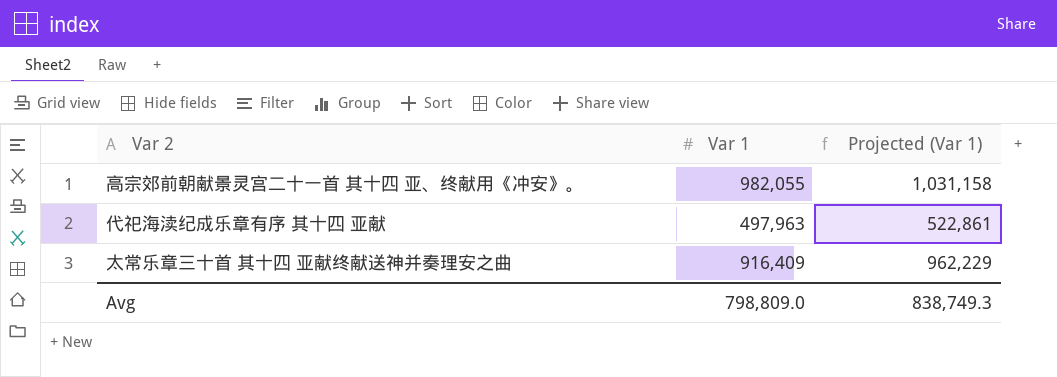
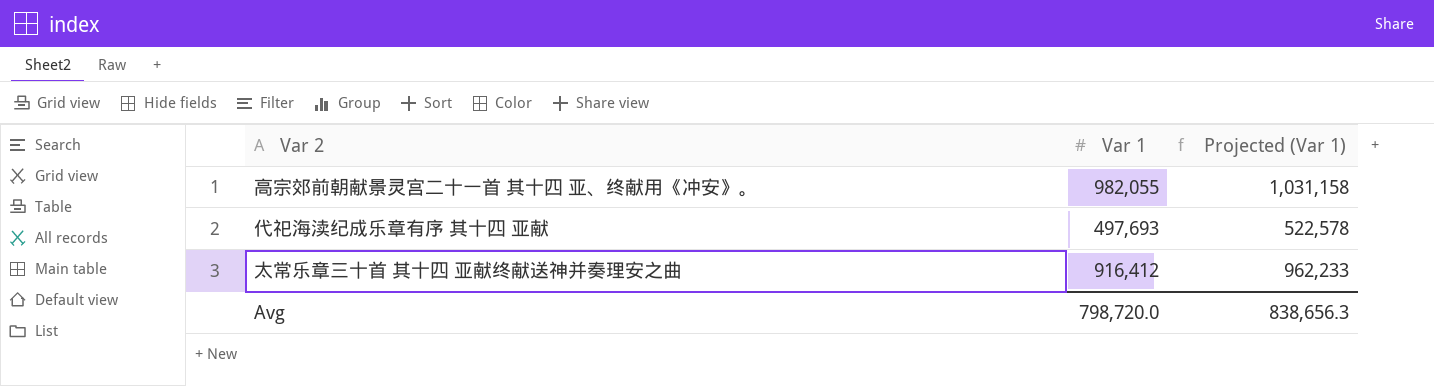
代祀海渎纪成乐章有序 其十四 亚献 | Var 1: 497,963 -> 497,693
代祀海渎纪成乐章有序 其十四 亚献 | Projected (Var 1): 522,861 -> 522,578
太常乐章三十首 其十四 亚献终献送神并奏理安之曲 | Var 1: 916,409 -> 916,412
太常乐章三十首 其十四 亚献终献送神并奏理安之曲 | Projected (Var 1): 962,229 -> 962,233
Avg | Var 1: 798,809.0 -> 798,720.0
Avg | Projected (Var 1): 838,749.3 -> 838,656.3

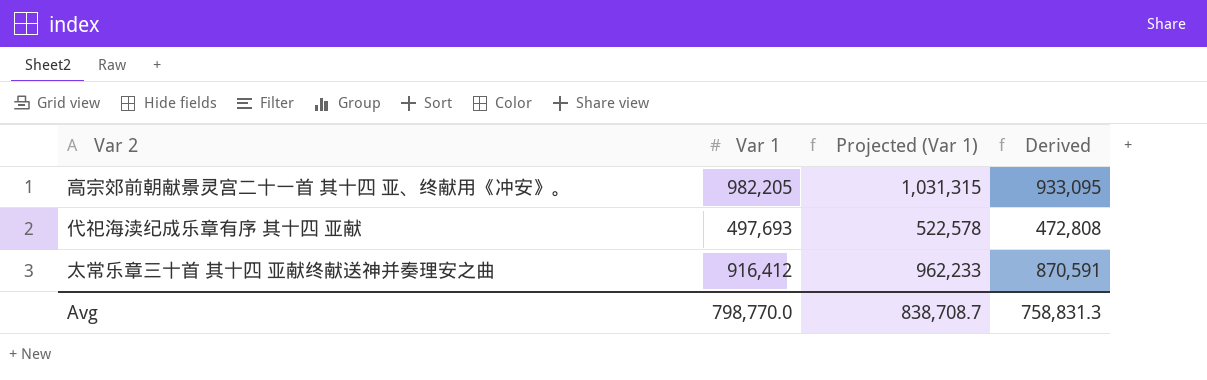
column Derived | formula: none -> [Var 1] * 0.95
高宗郊前朝献景灵宫二十一首 其十四 亚、终献用《冲安》。 | Var 1: 982,055 -> 982,205
高宗郊前朝献景灵宫二十一首 其十四 亚、终献用《冲安》。 | Projected (Var 1): 1,031,158 -> 1,031,315
Avg | Var 1: 798,720.0 -> 798,770.0
Avg | Projected (Var 1): 838,656.3 -> 838,708.7

